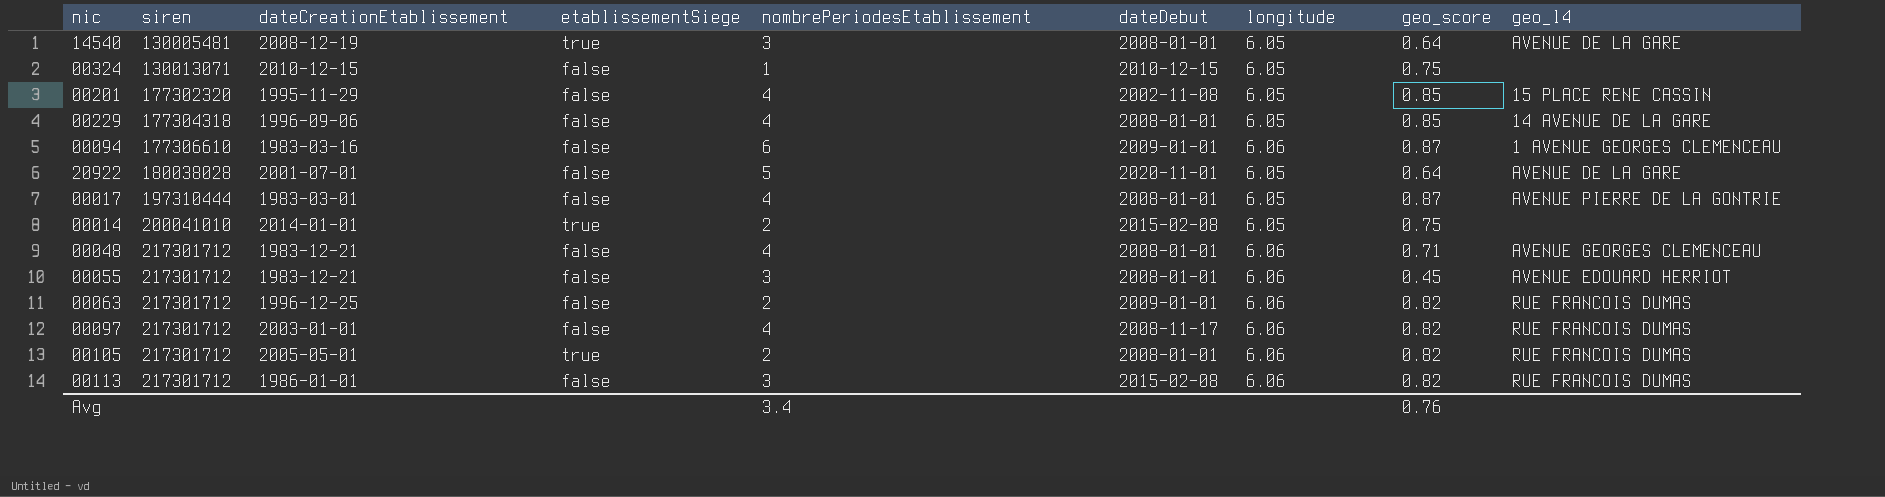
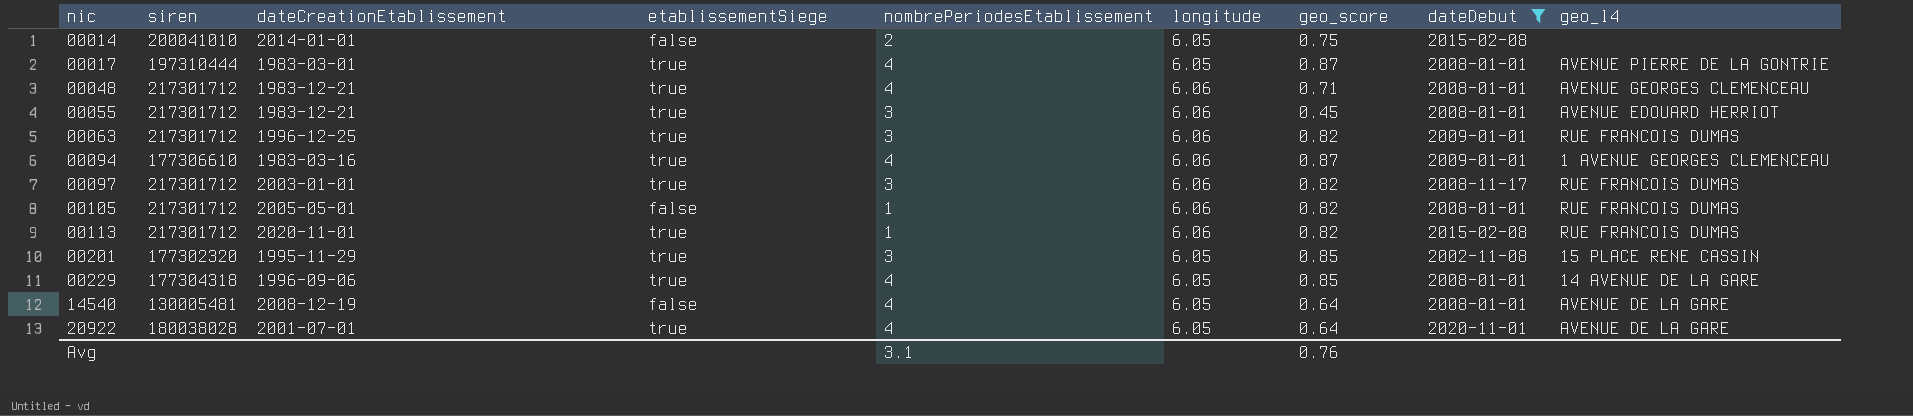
filter: none -> dateDebut != 2010-12-15
row order: siren ascending -> nic ascending
column dateDebut | position: 6 -> 8
00014 | etablissementSiege: true -> false
00017 | etablissementSiege: false -> true
00048 | etablissementSiege: false -> true
00055 | etablissementSiege: false -> true
00063 | etablissementSiege: false -> true
00063 | nombrePeriodesEtablissement: 2 -> 3
00094 | etablissementSiege: false -> true
00094 | nombrePeriodesEtablissement: 6 -> 4
00097 | etablissementSiege: false -> true
00097 | nombrePeriodesEtablissement: 4 -> 3
00105 | etablissementSiege: true -> false
00105 | nombrePeriodesEtablissement: 2 -> 1
00113 | dateCreationEtablissement: 1986-01-01 -> 2020-11-01
00113 | etablissementSiege: false -> true
00113 | nombrePeriodesEtablissement: 3 -> 1
00201 | etablissementSiege: false -> true
00201 | nombrePeriodesEtablissement: 4 -> 3
00229 | etablissementSiege: false -> true
14540 | etablissementSiege: true -> false
14540 | nombrePeriodesEtablissement: 3 -> 4
20922 | etablissementSiege: false -> true
20922 | nombrePeriodesEtablissement: 5 -> 4
Avg | nombrePeriodesEtablissement: 3.4 -> 3.1

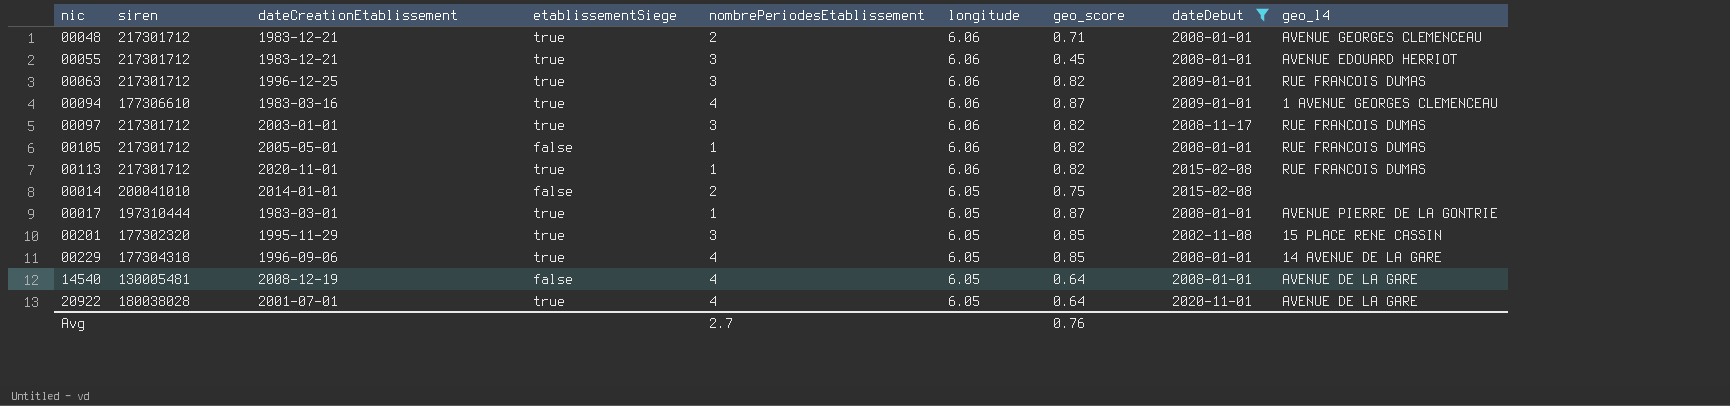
row order: nic ascending -> longitude descending
00048 | nombrePeriodesEtablissement: 4 -> 2
00017 | nombrePeriodesEtablissement: 4 -> 1
Avg | nombrePeriodesEtablissement: 3.1 -> 2.7

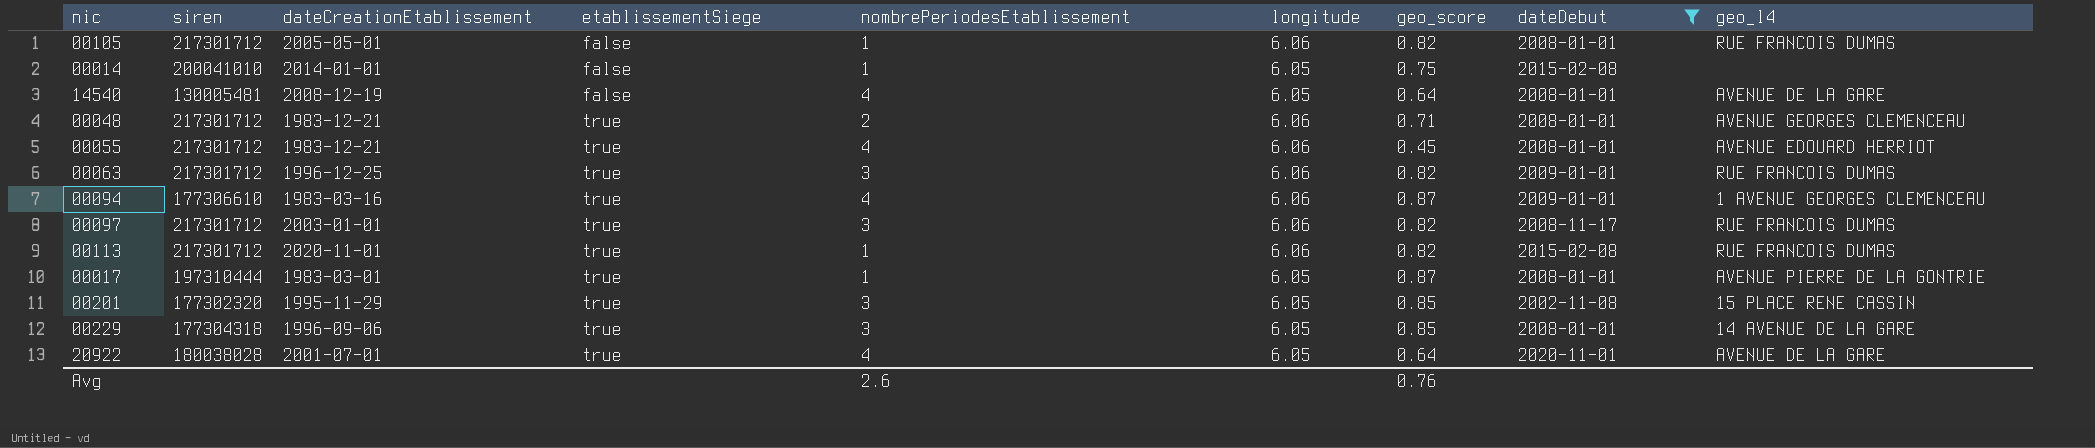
row order: longitude descending -> etablissementSiege ascending
00014 | nombrePeriodesEtablissement: 2 -> 1
00055 | nombrePeriodesEtablissement: 3 -> 4
00229 | nombrePeriodesEtablissement: 4 -> 3
Avg | nombrePeriodesEtablissement: 2.7 -> 2.6

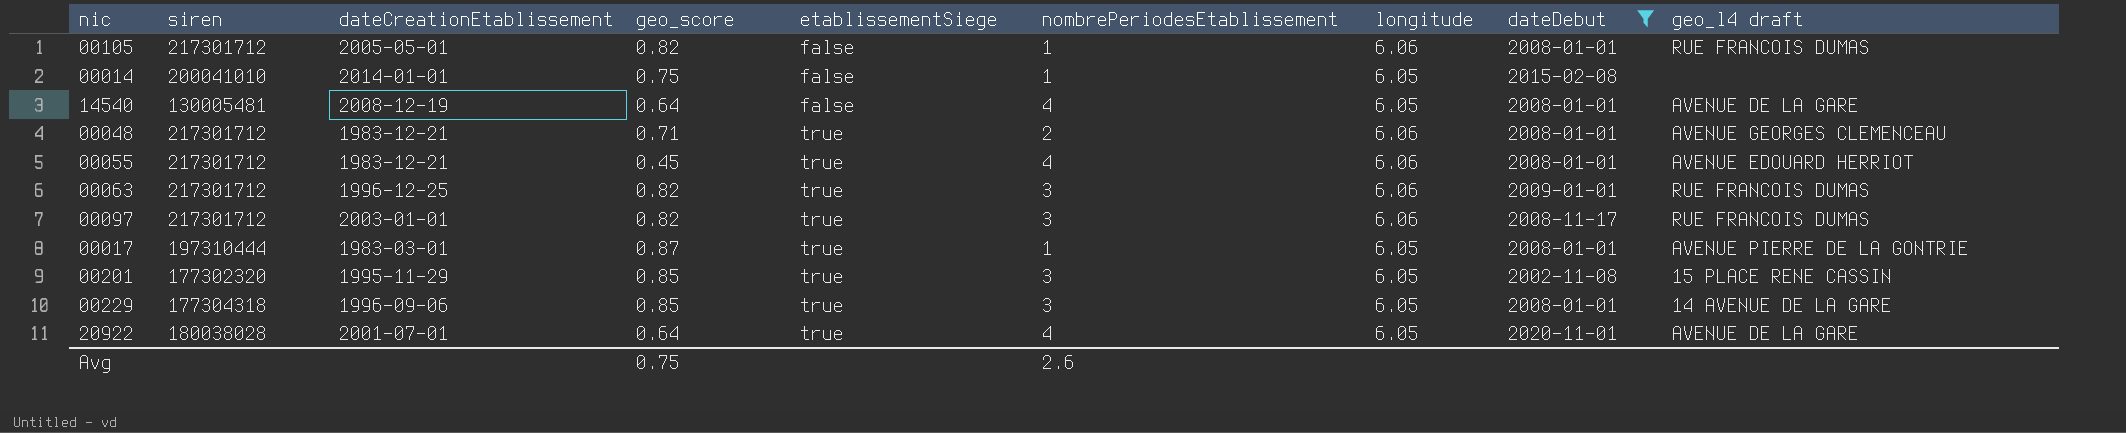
column geo_score | position: 7 -> 4
column name: geo_l4 -> geo_l4 draft
row 00094: 177306610 | 1983-03-16 | true | 4 | 6.06 | 0.87 | 2009-01-01 | 1 AVENUE GEORGES CLEMENCEAU -> none
row 00113: 217301712 | 2020-11-01 | true | 1 | 6.06 | 0.82 | 2015-02-08 | RUE FRANCOIS DUMAS -> none
Avg | geo_score: 0.76 -> 0.75

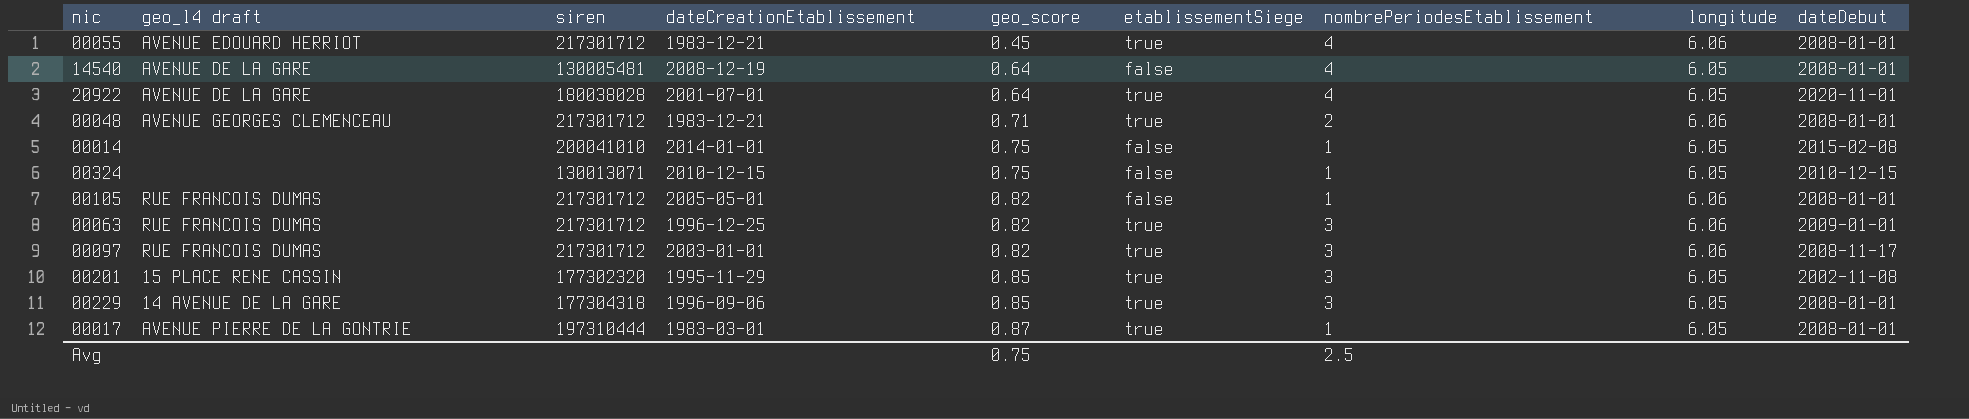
filter: dateDebut != 2010-12-15 -> none
row order: etablissementSiege ascending -> geo_score ascending
column geo_l4 draft | position: 9 -> 2
Avg | nombrePeriodesEtablissement: 2.6 -> 2.5

